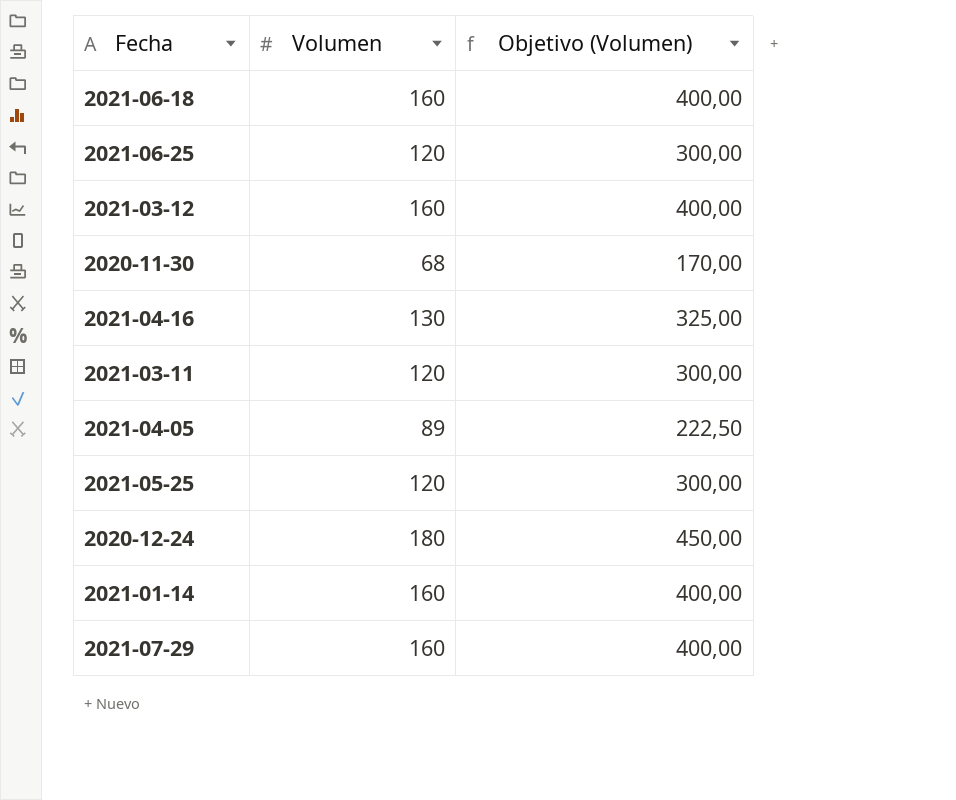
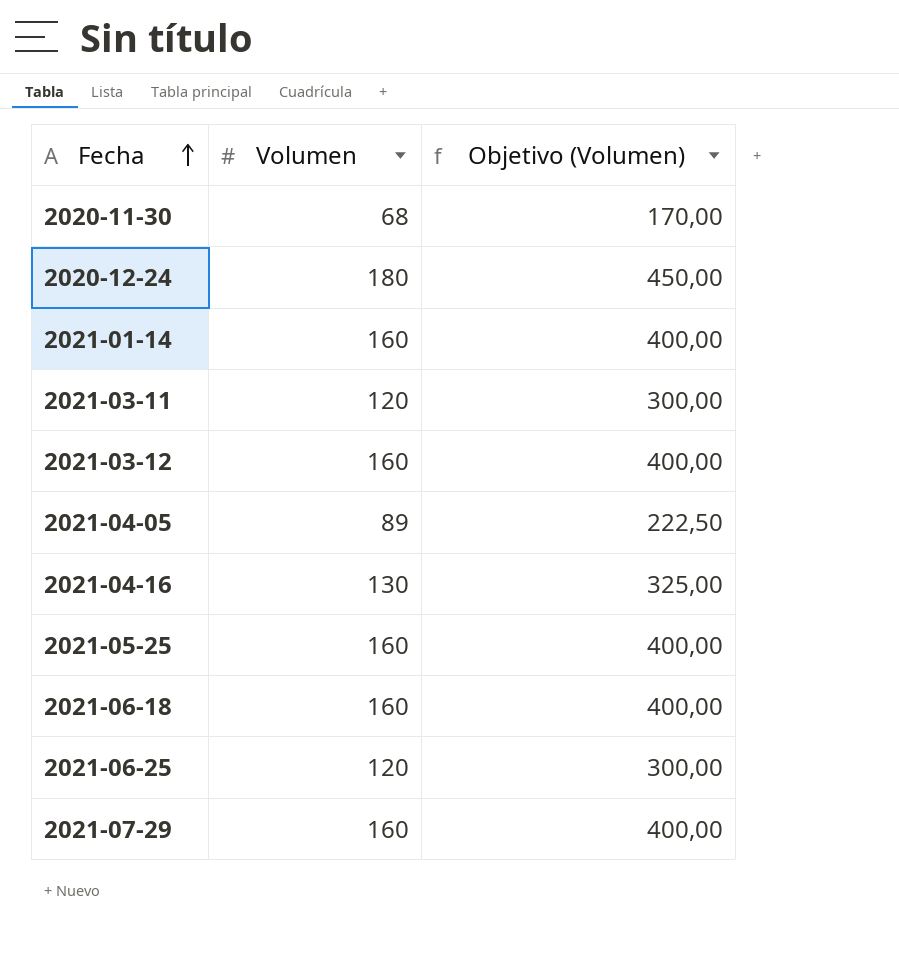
row order: none -> Fecha ascending
2021-05-25 | Volumen: 120 -> 160
2021-05-25 | Objetivo (Volumen): 300,00 -> 400,00

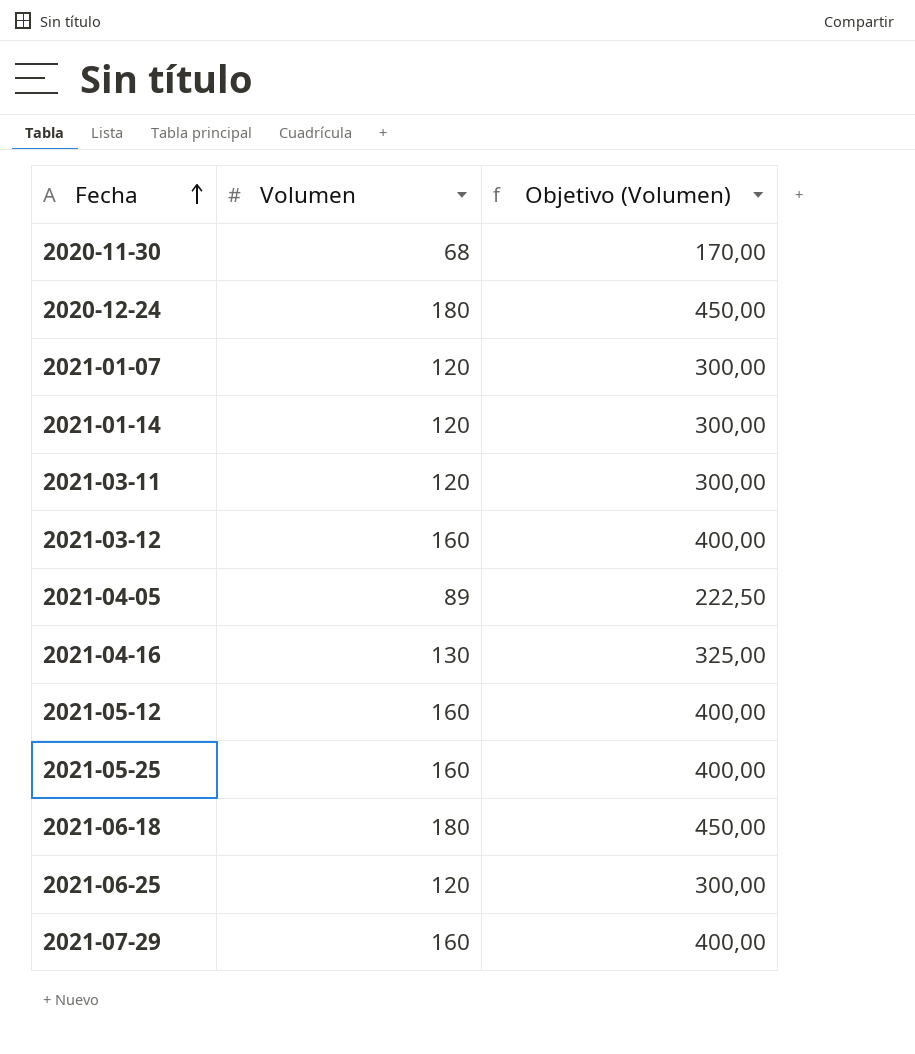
row 2021-01-07: none -> 120 | 300,00
2021-01-14 | Volumen: 160 -> 120
2021-01-14 | Objetivo (Volumen): 400,00 -> 300,00
row 2021-05-12: none -> 160 | 400,00
2021-06-18 | Volumen: 160 -> 180
2021-06-18 | Objetivo (Volumen): 400,00 -> 450,00

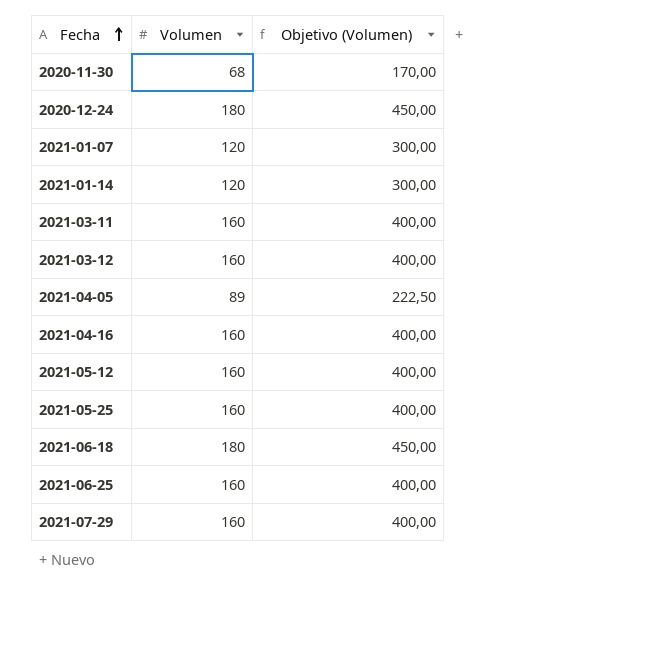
2021-03-11 | Volumen: 120 -> 160
2021-03-11 | Objetivo (Volumen): 300,00 -> 400,00
2021-04-16 | Volumen: 130 -> 160
2021-04-16 | Objetivo (Volumen): 325,00 -> 400,00
2021-06-25 | Volumen: 120 -> 160
2021-06-25 | Objetivo (Volumen): 300,00 -> 400,00

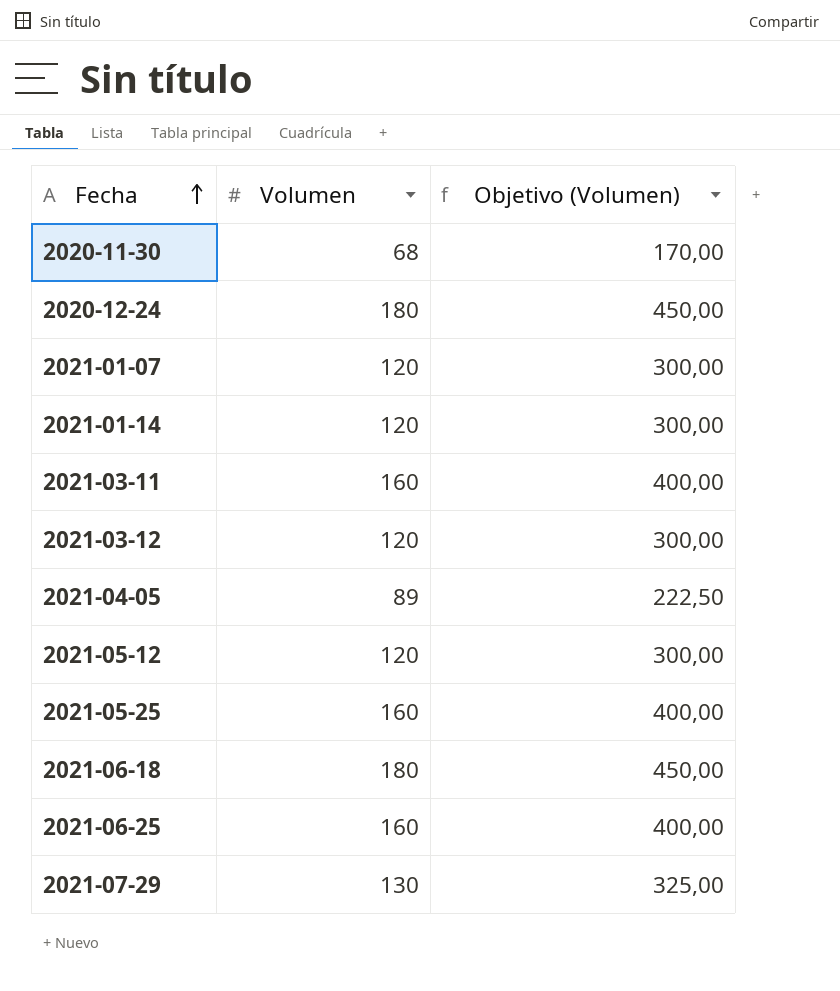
row 2021-04-16: 160 | 400,00 -> none
2021-03-12 | Volumen: 160 -> 120
2021-03-12 | Objetivo (Volumen): 400,00 -> 300,00
2021-05-12 | Volumen: 160 -> 120
2021-05-12 | Objetivo (Volumen): 400,00 -> 300,00
2021-07-29 | Volumen: 160 -> 130
2021-07-29 | Objetivo (Volumen): 400,00 -> 325,00

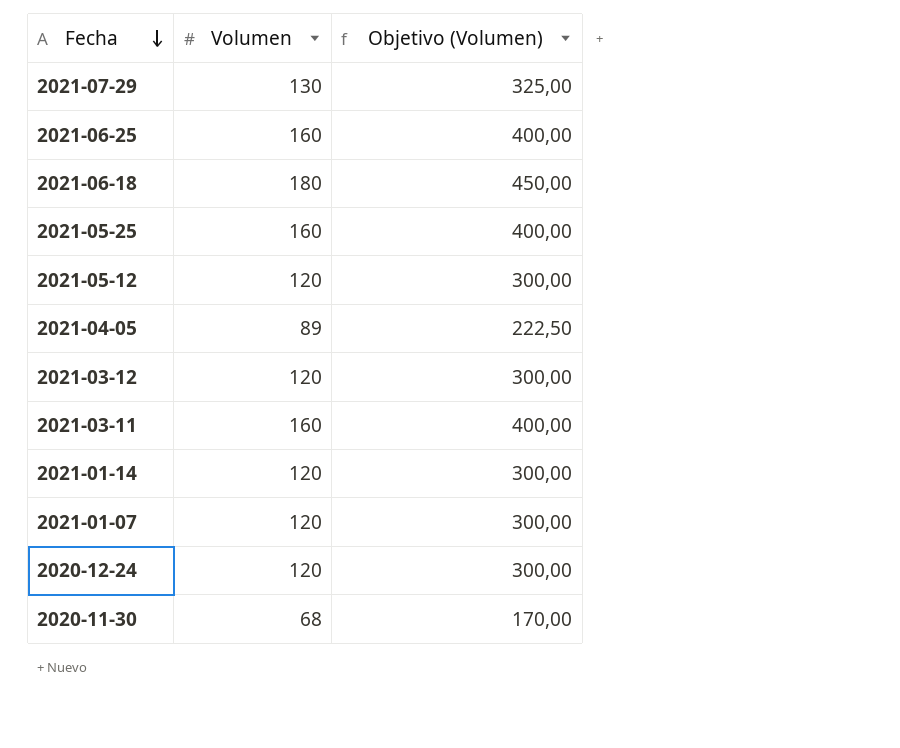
row order: Fecha ascending -> Fecha descending
2020-12-24 | Volumen: 180 -> 120
2020-12-24 | Objetivo (Volumen): 450,00 -> 300,00

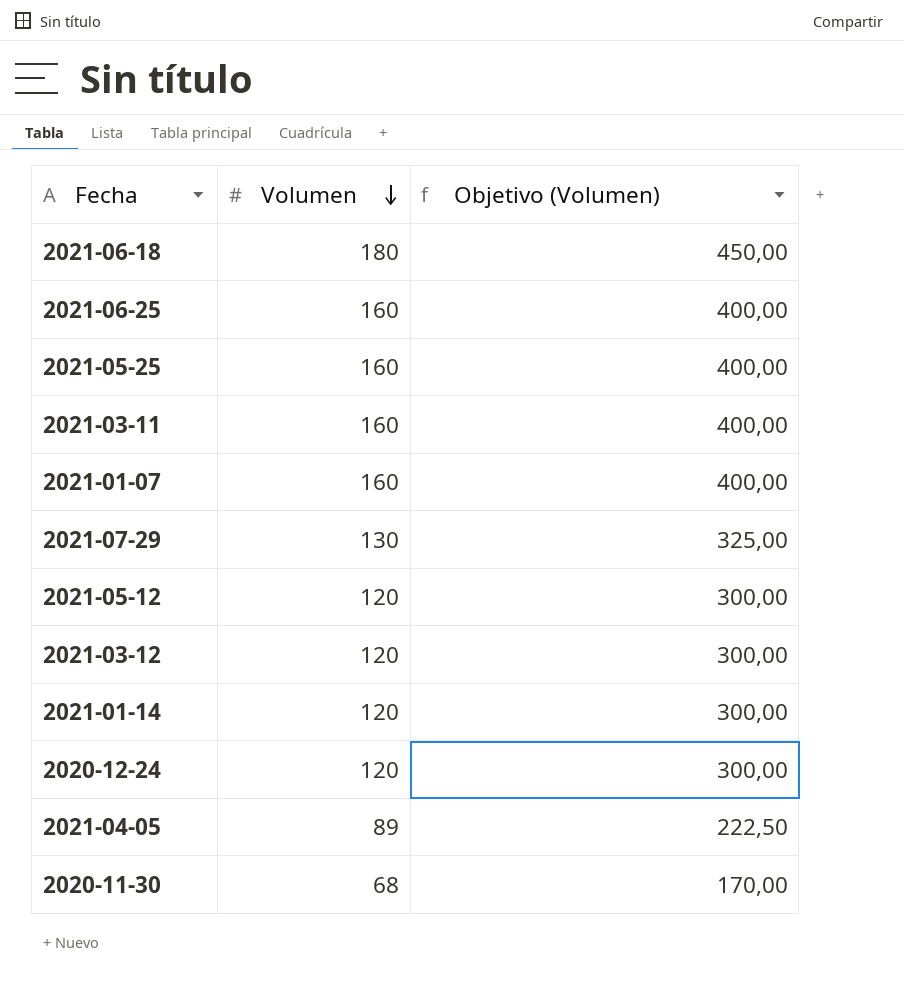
row order: Fecha descending -> Volumen descending
2021-01-07 | Volumen: 120 -> 160
2021-01-07 | Objetivo (Volumen): 300,00 -> 400,00

